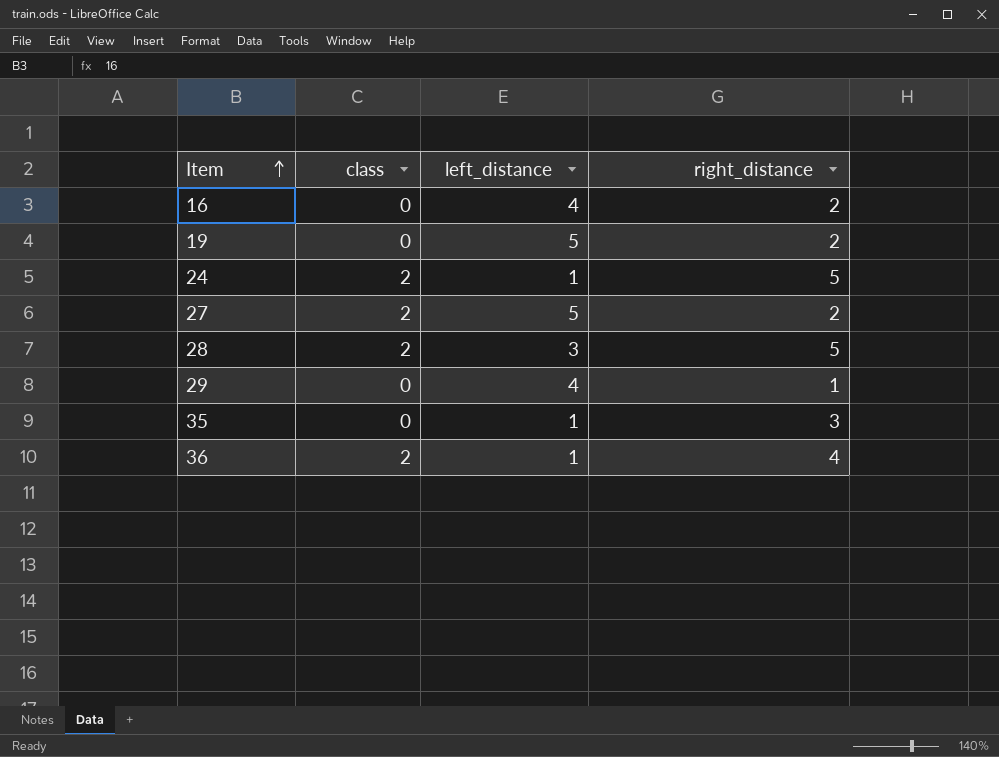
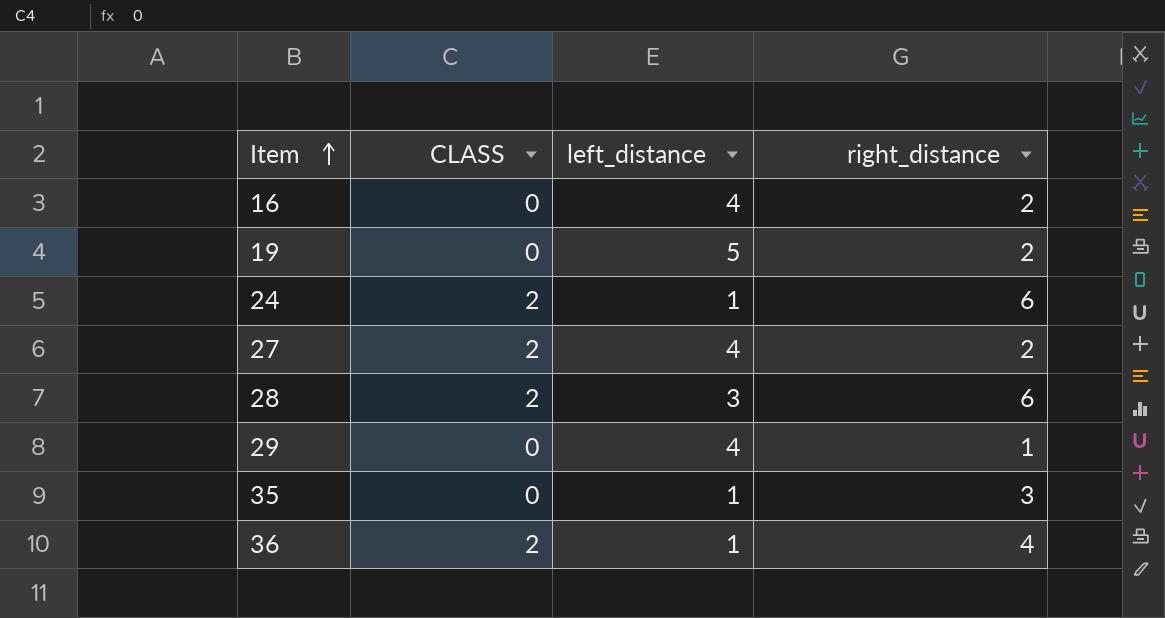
column name: class -> CLASS
24 | right_distance: 5 -> 6
27 | left_distance: 5 -> 4
28 | right_distance: 5 -> 6

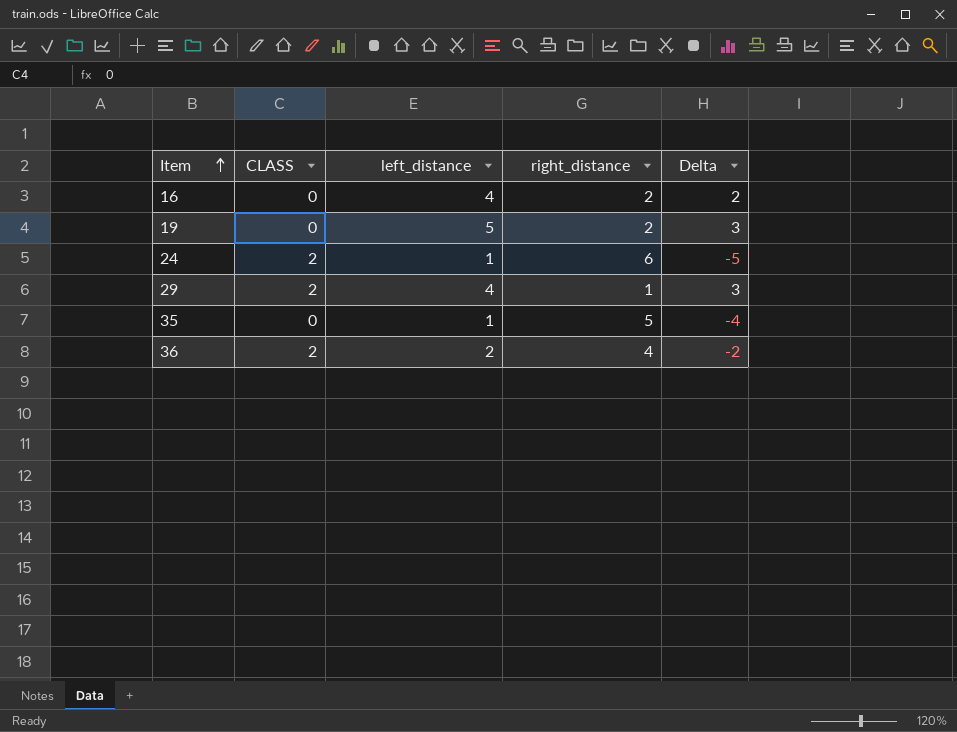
column Delta | formula: none -> [left_distance] - [right_distance]
row 27: 2 | 4 | 2 -> none
row 28: 2 | 3 | 6 -> none
29 | CLASS: 0 -> 2
35 | right_distance: 3 -> 5
36 | left_distance: 1 -> 2

